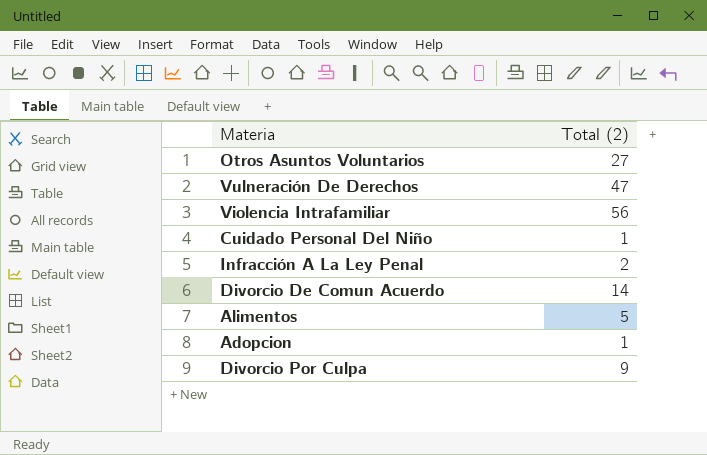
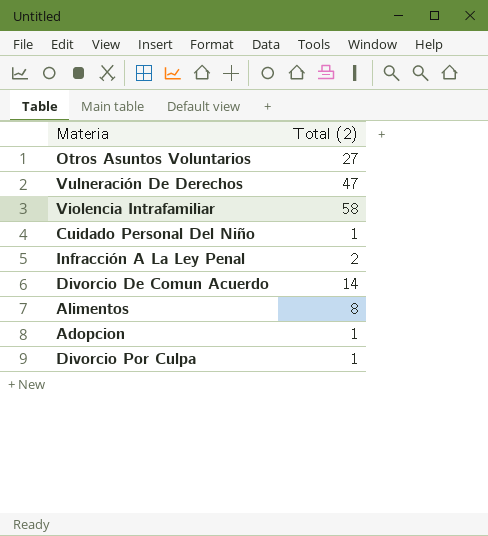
Violencia Intrafamiliar | Total (2): 56 -> 58
Alimentos | Total (2): 5 -> 8
Divorcio Por Culpa | Total (2): 9 -> 1

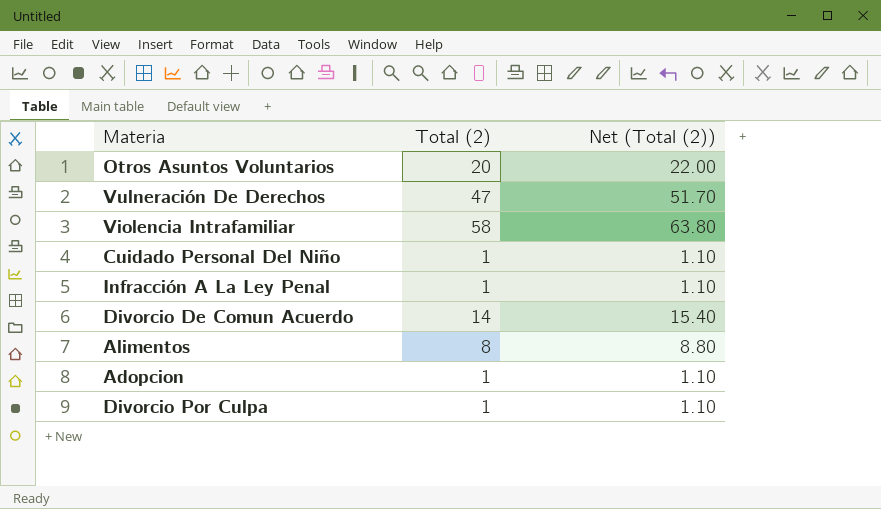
column Net (Total (2)) | formula: none -> [Total (2)] * 1.1
Otros Asuntos Voluntarios | Total (2): 27 -> 20
Infracción A La Ley Penal | Total (2): 2 -> 1

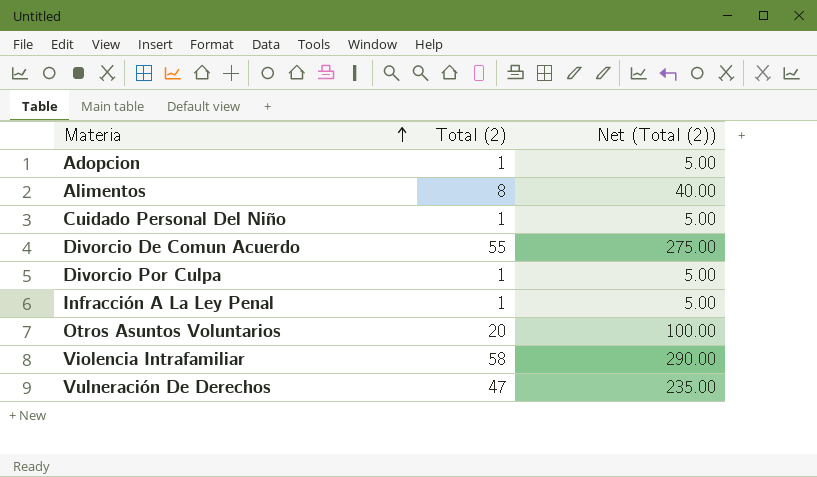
row order: none -> Materia ascending
column Net (Total (2)) | formula: [Total (2)] * 1.1 -> [Total (2)] * 5
Divorcio De Comun Acuerdo | Total (2): 14 -> 55

